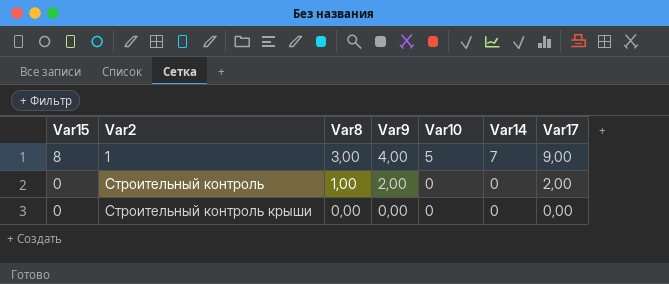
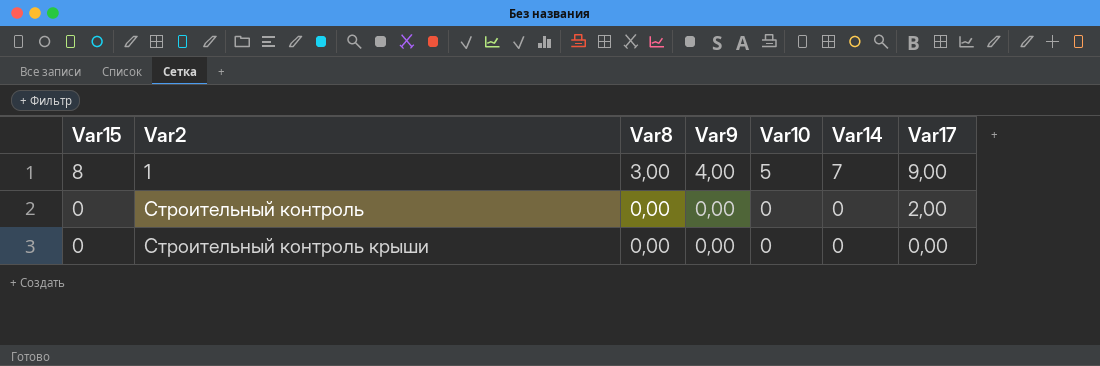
Строительный контроль | Var8: 1,00 -> 0,00
Строительный контроль | Var9: 2,00 -> 0,00

